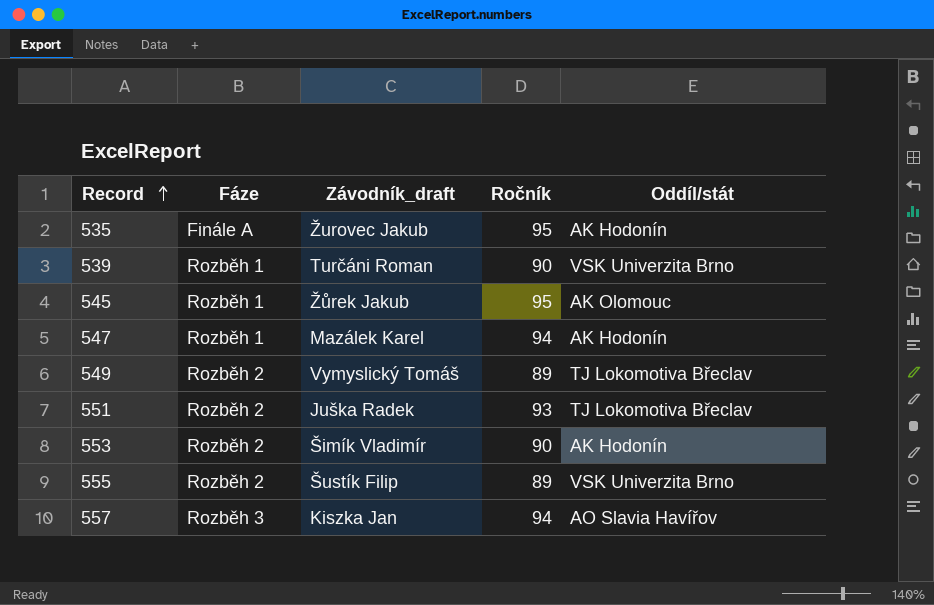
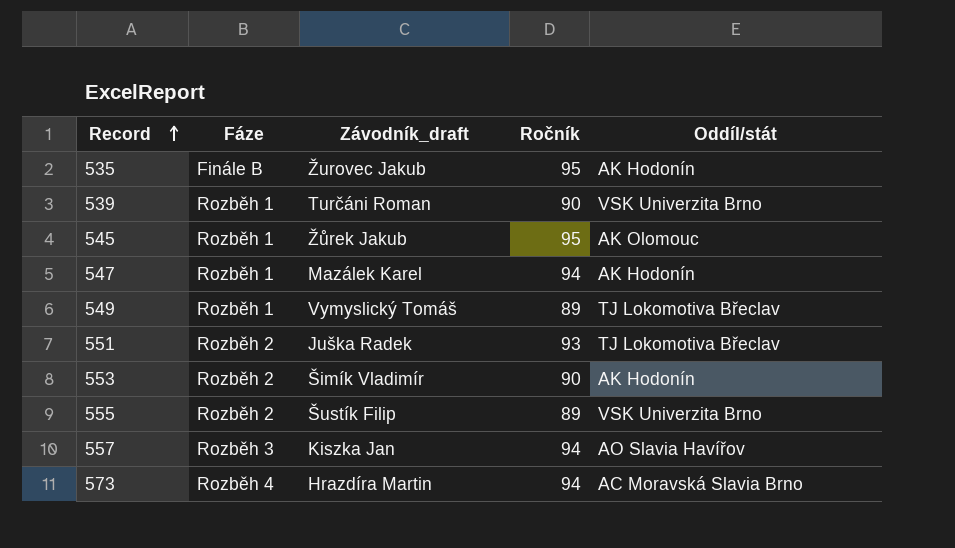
535 | Fáze: Finále A -> Finále B
549 | Fáze: Rozběh 2 -> Rozběh 1
row 573: none -> Rozběh 4 | Hrazdíra Martin | 94 | AC Moravská Slavia Brno

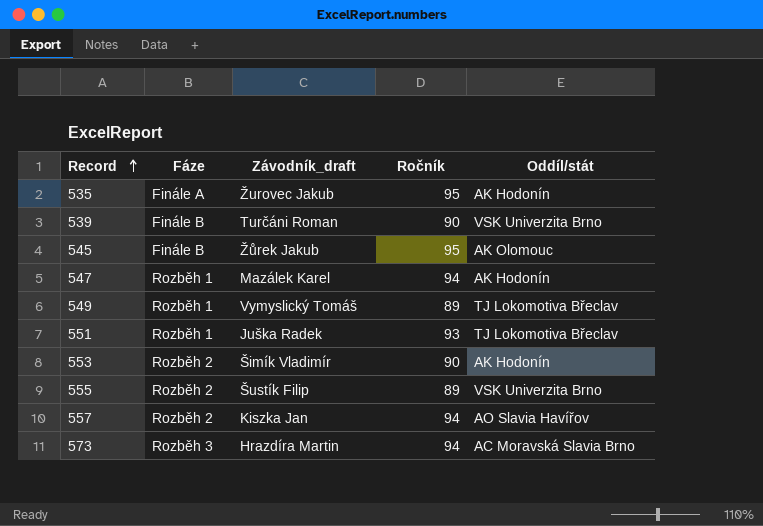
535 | Fáze: Finále B -> Finále A
539 | Fáze: Rozběh 1 -> Finále B
545 | Fáze: Rozběh 1 -> Finále B
551 | Fáze: Rozběh 2 -> Rozběh 1
557 | Fáze: Rozběh 3 -> Rozběh 2
573 | Fáze: Rozběh 4 -> Rozběh 3

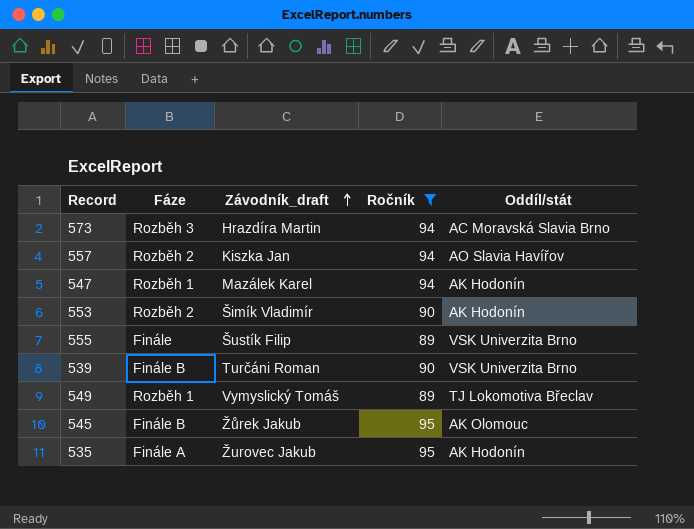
filter: none -> Ročník != 93
row order: Record ascending -> Závodník_draft ascending
555 | Fáze: Rozběh 2 -> Finále

